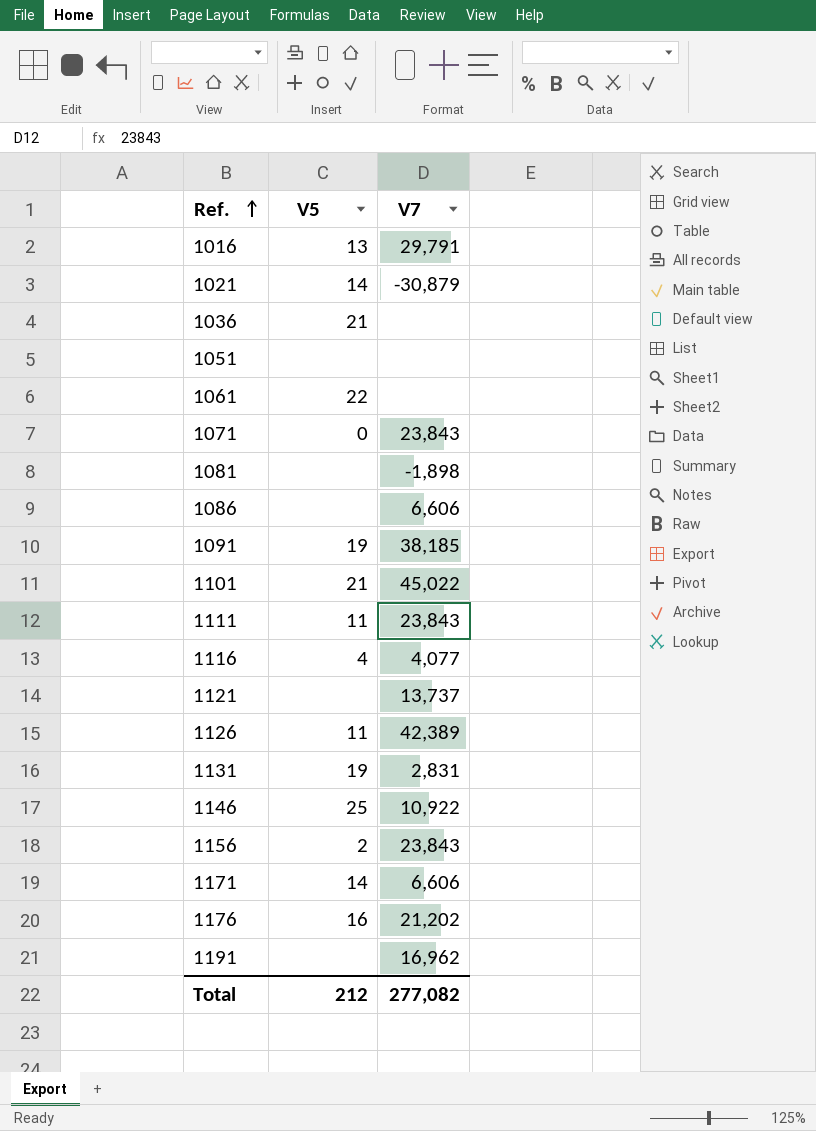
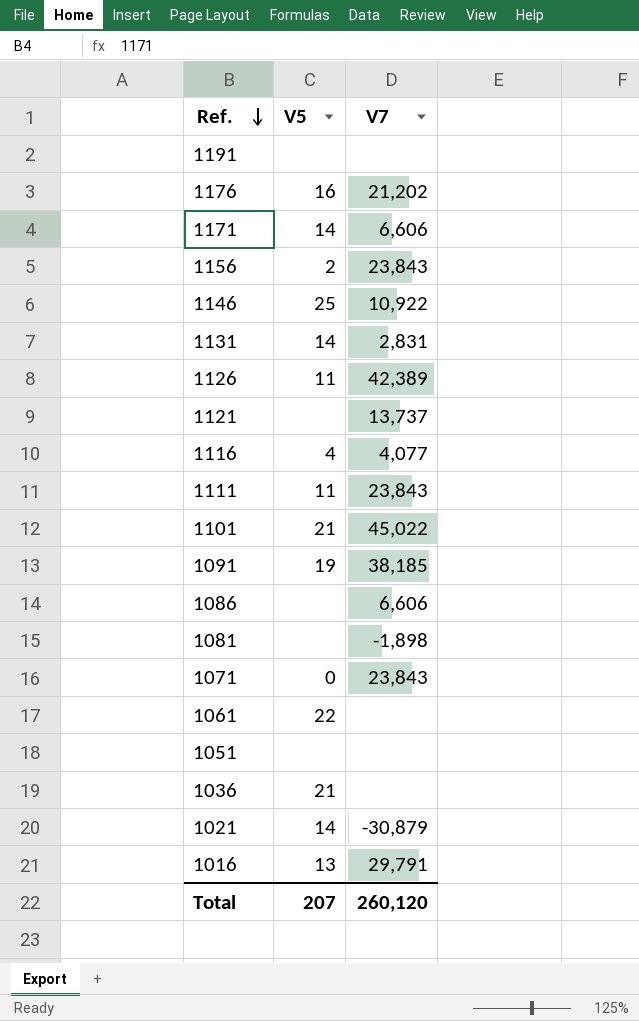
row order: Ref. ascending -> Ref. descending
1191 | V7: 16,962 -> none
1131 | V5: 19 -> 14
Total | V5: 212 -> 207
Total | V7: 277,082 -> 260,120

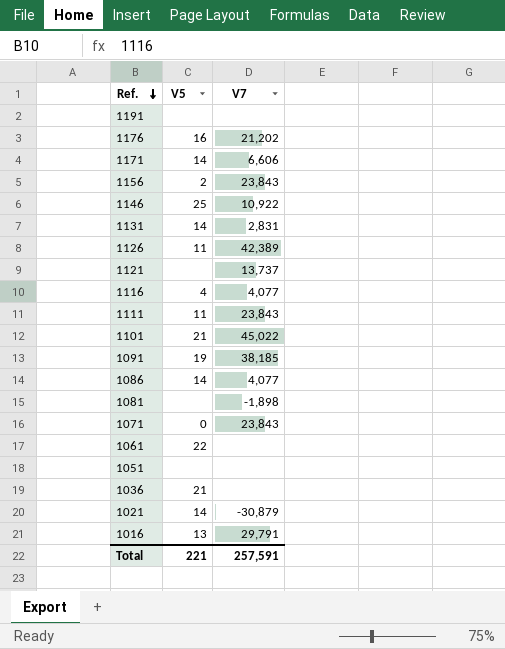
1086 | V5: none -> 14
1086 | V7: 6,606 -> 4,077
Total | V5: 207 -> 221
Total | V7: 260,120 -> 257,591

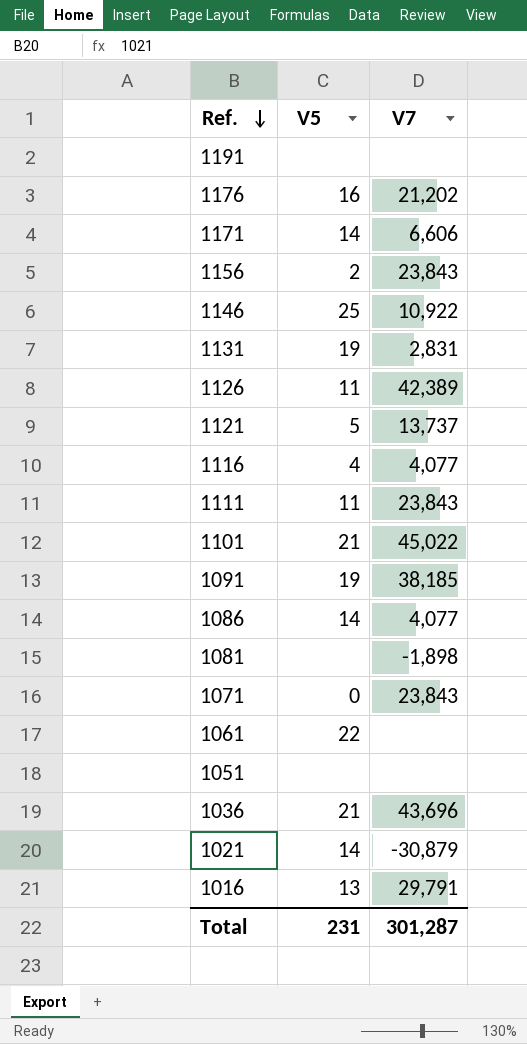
1131 | V5: 14 -> 19
1121 | V5: none -> 5
1036 | V7: none -> 43,696
Total | V5: 221 -> 231
Total | V7: 257,591 -> 301,287

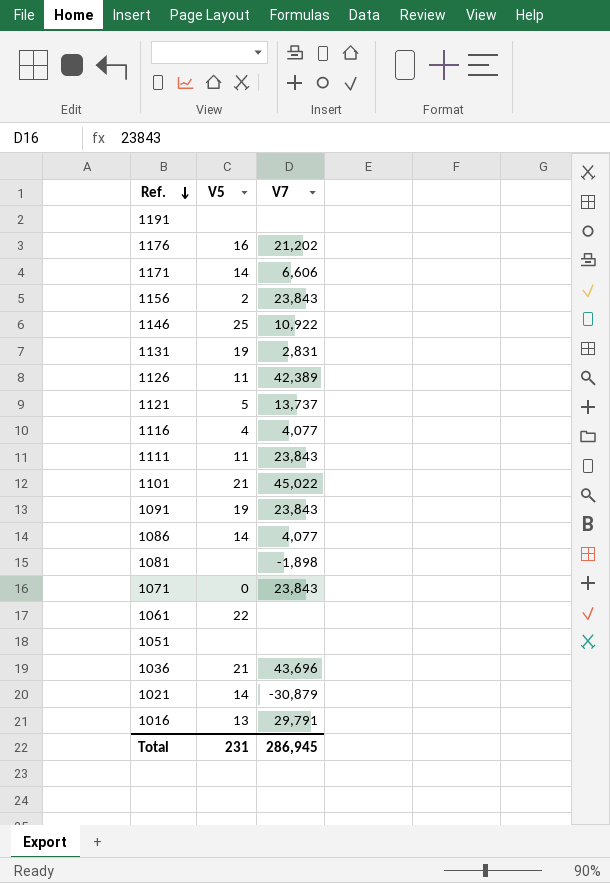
1091 | V7: 38,185 -> 23,843
Total | V7: 301,287 -> 286,945

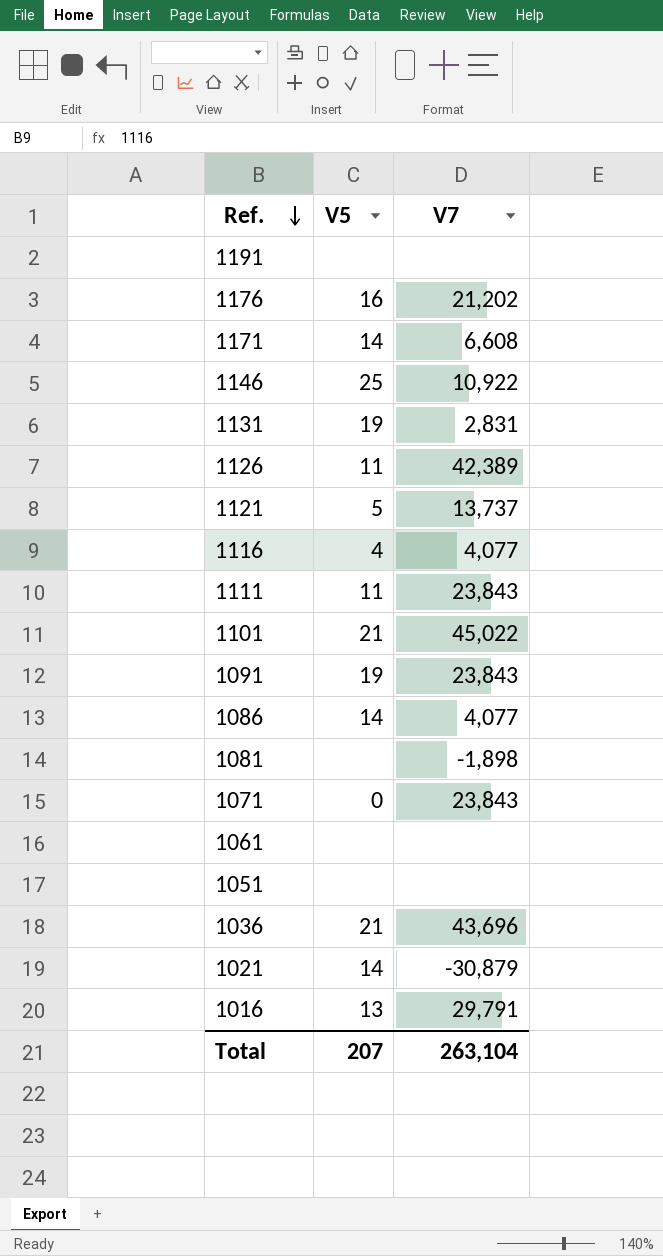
row 1156: 2 | 23,843 -> none
1171 | V7: 6,606 -> 6,608
1061 | V5: 22 -> none
Total | V5: 231 -> 207
Total | V7: 286,945 -> 263,104

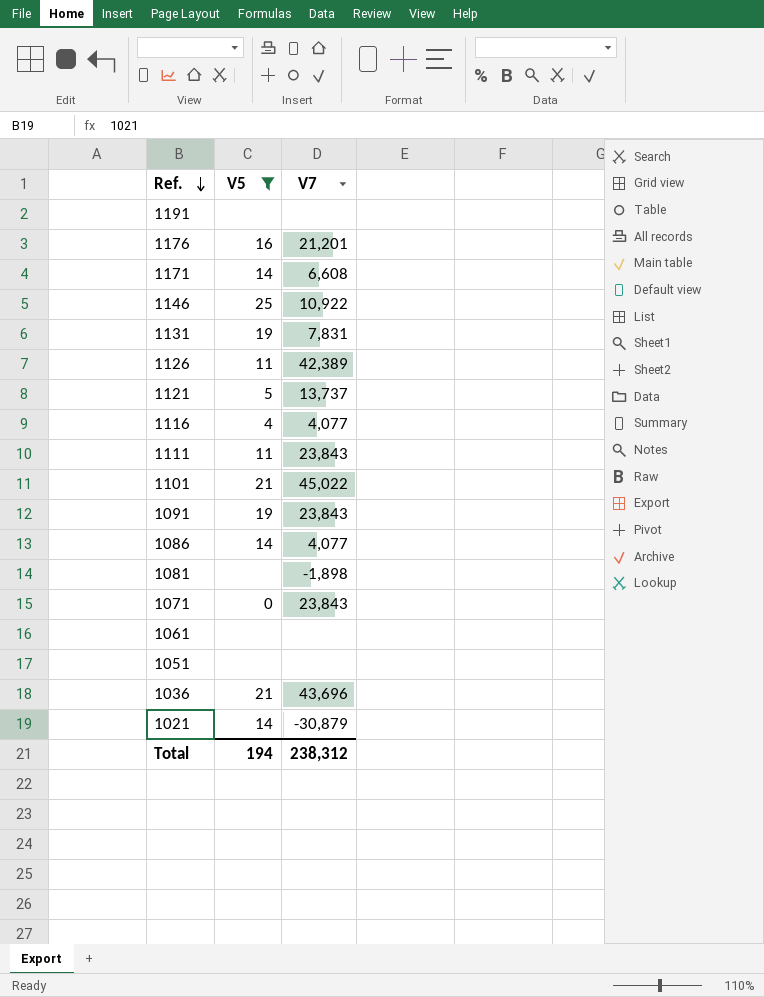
filter: none -> V5 != 13
1176 | V7: 21,202 -> 21,201
1131 | V7: 2,831 -> 7,831
Total | V5: 207 -> 194
Total | V7: 263,104 -> 238,312

